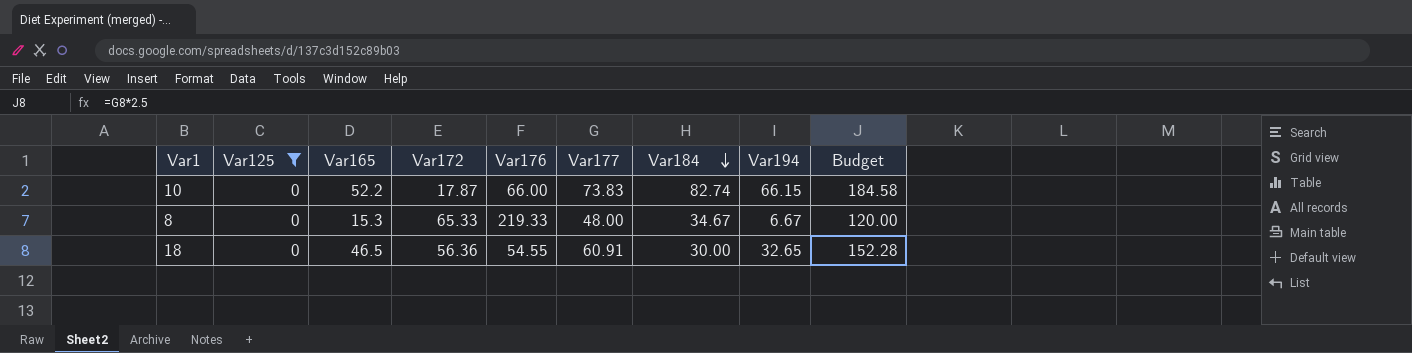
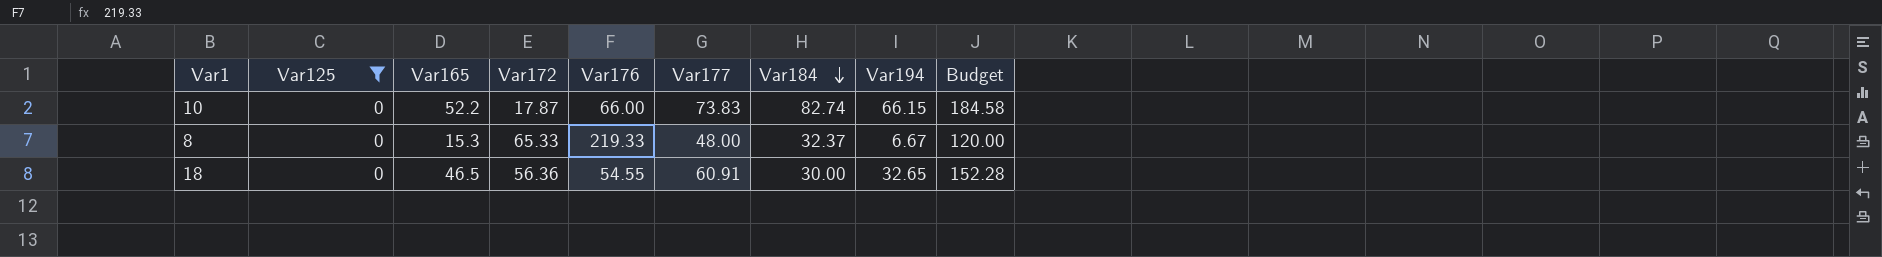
8 | Var184: 34.67 -> 32.37

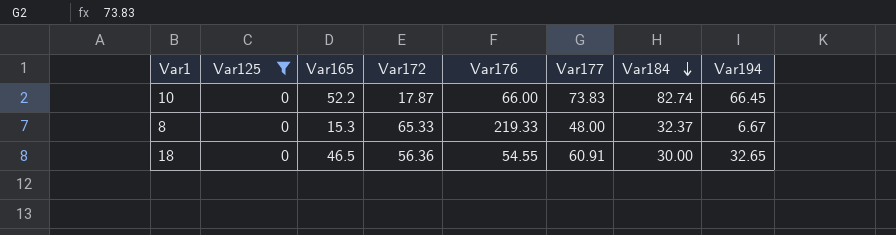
column Budget | formula: [Var177] * 2.5 -> none
10 | Var194: 66.15 -> 66.45

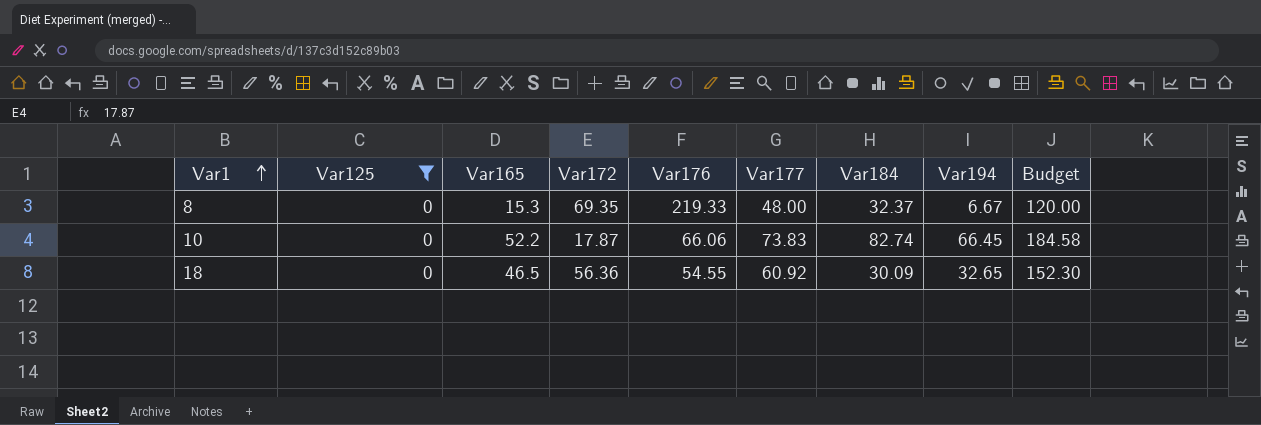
row order: Var184 descending -> Var1 ascending
column Budget | formula: none -> [Var177] * 2.5
8 | Var172: 65.33 -> 69.35
10 | Var176: 66.00 -> 66.06
18 | Var177: 60.91 -> 60.92
18 | Var184: 30.00 -> 30.09

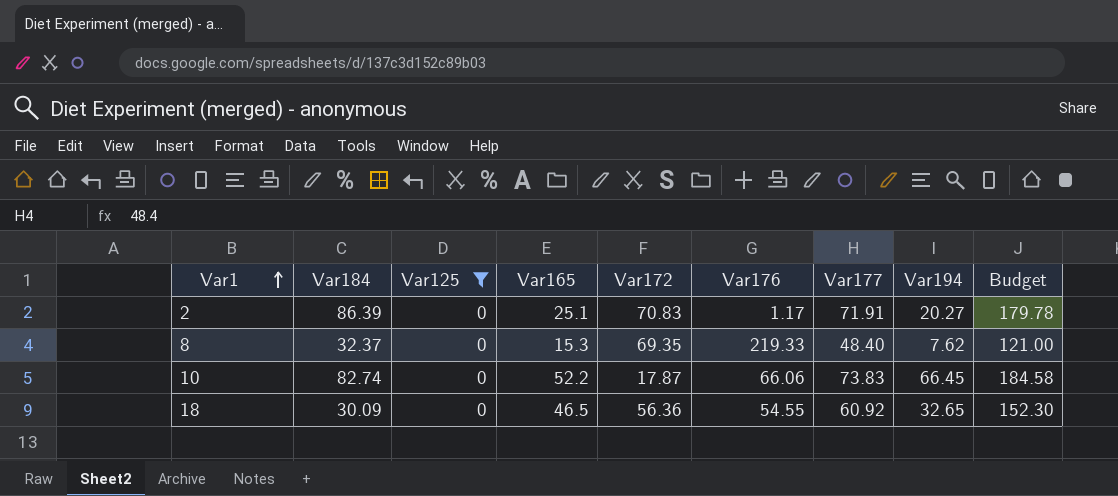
column Var184 | position: 7 -> 2
row 2: none -> 86.39 | 0 | 25.1 | 70.83 | 1.17 | 71.91 | 20.27 | 179.78
8 | Var177: 48.00 -> 48.40
8 | Var194: 6.67 -> 7.62
8 | Budget: 120.00 -> 121.00

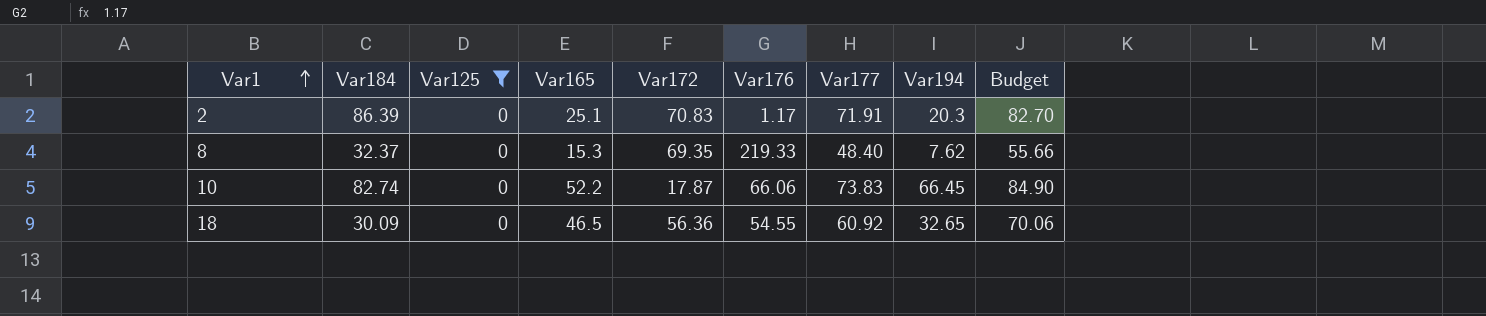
column Budget | formula: [Var177] * 2.5 -> [Var177] * 1.15
2 | Var194: 20.27 -> 20.3

